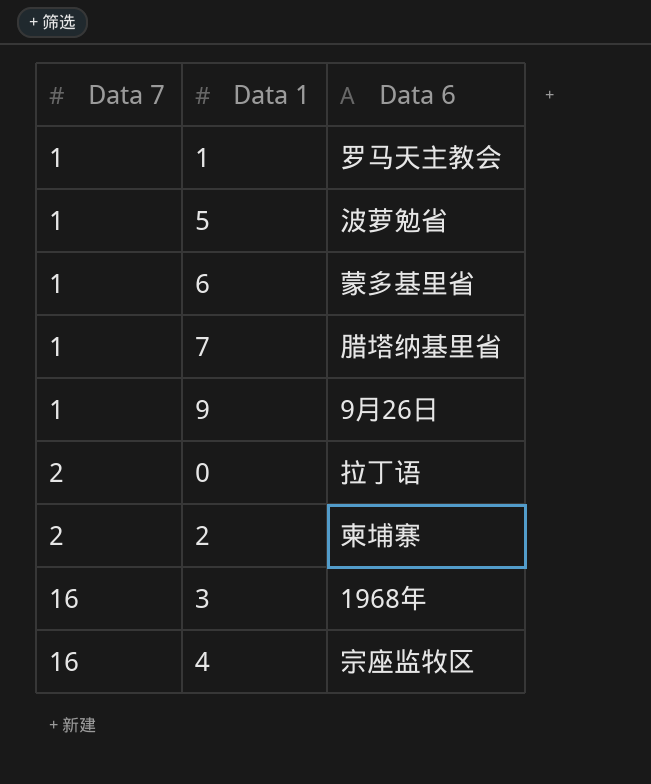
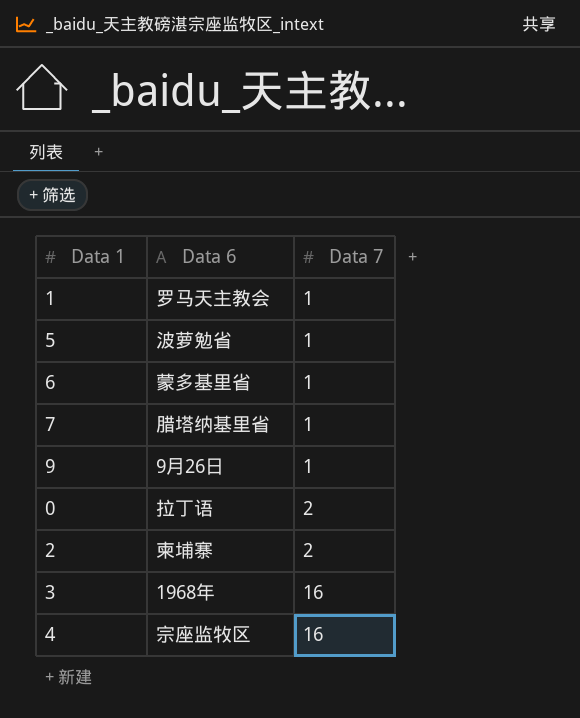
column Data 7 | position: 1 -> 3

